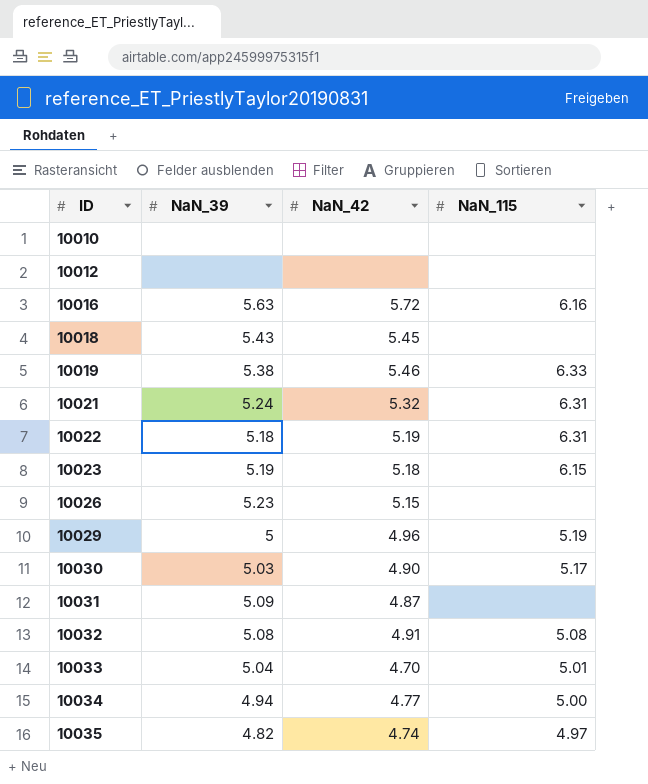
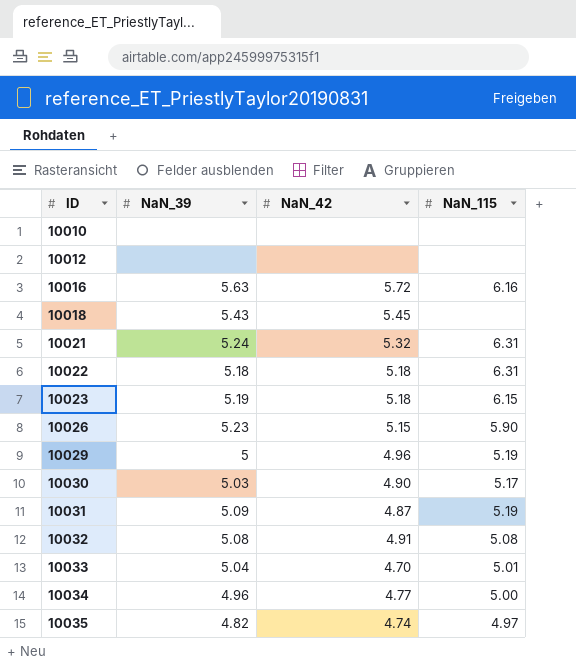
row 10019: 5.38 | 5.46 | 6.33 -> none
10022 | NaN_42: 5.19 -> 5.18
10026 | NaN_115: none -> 5.90
10031 | NaN_115: none -> 5.19
10034 | NaN_39: 4.94 -> 4.96

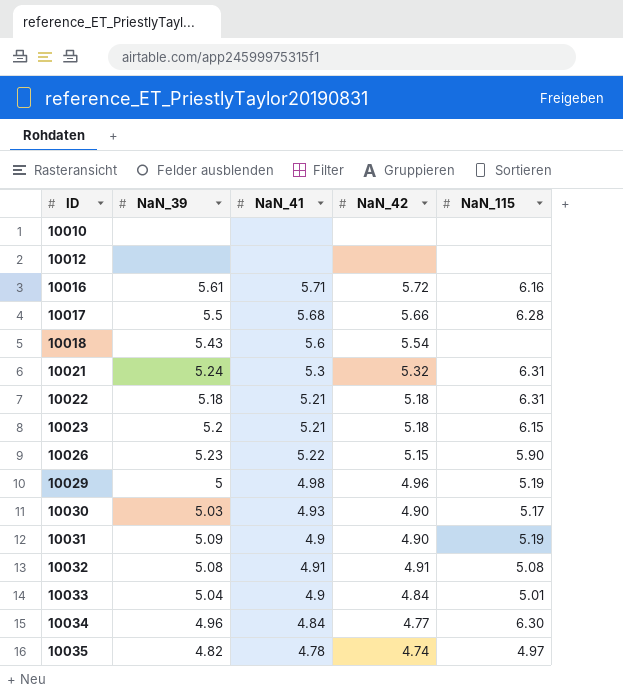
column NaN_41 | position: none -> 3
10016 | NaN_39: 5.63 -> 5.61
row 10017: none -> 5.5 | 5.68 | 5.66 | 6.28
10018 | NaN_42: 5.45 -> 5.54
10023 | NaN_39: 5.19 -> 5.2
10031 | NaN_42: 4.87 -> 4.90
10033 | NaN_42: 4.70 -> 4.84
10034 | NaN_115: 5.00 -> 6.30

